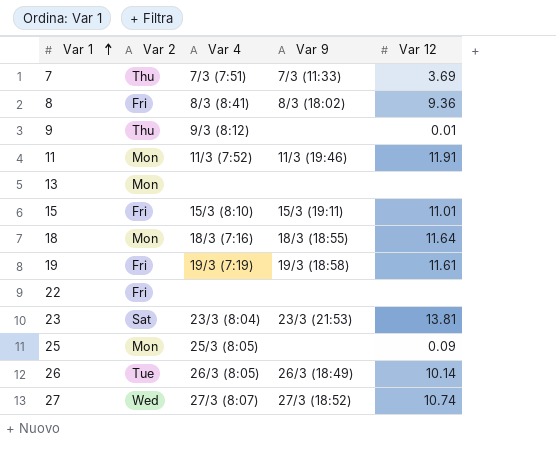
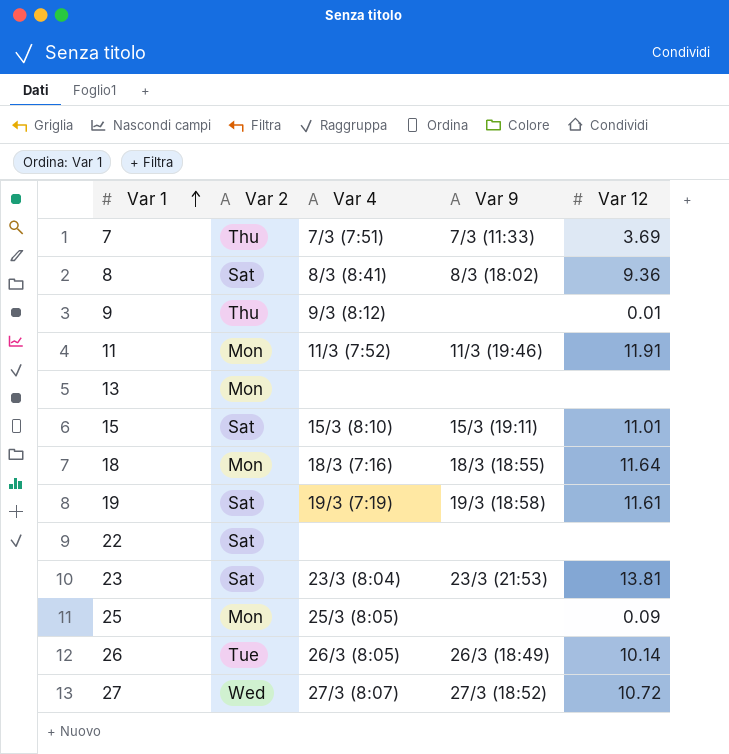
8 | Var 2: Fri -> Sat
15 | Var 2: Fri -> Sat
19 | Var 2: Fri -> Sat
22 | Var 2: Fri -> Sat
27 | Var 12: 10.74 -> 10.72

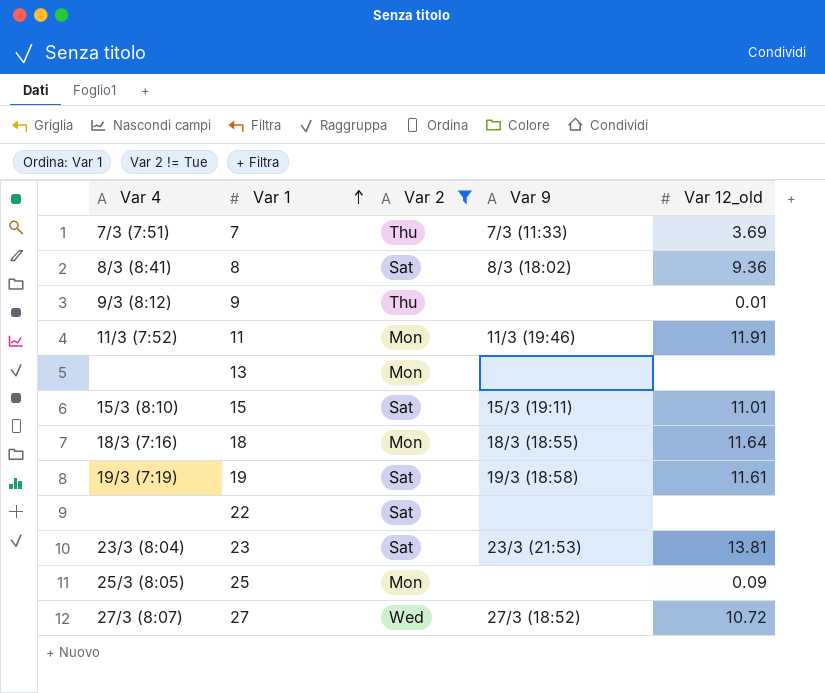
filter: none -> Var 2 != Tue
column Var 4 | position: 3 -> 1
column name: Var 12 -> Var 12_old

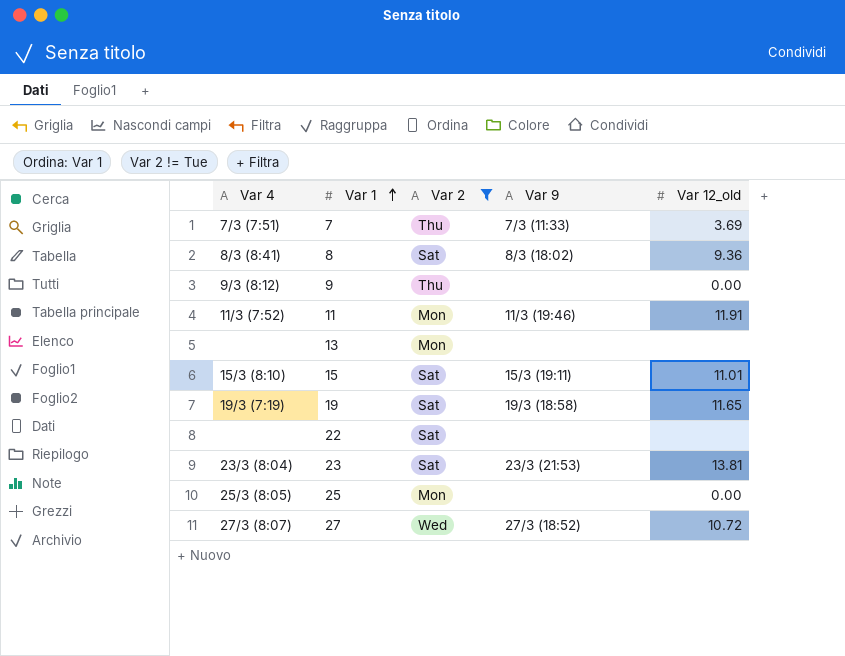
row 18: 18/3 (7:16) | Mon | 18/3 (18:55) | 11.64 -> none
9 | Var 12_old: 0.01 -> 0.00
19 | Var 12_old: 11.61 -> 11.65
25 | Var 12_old: 0.09 -> 0.00

